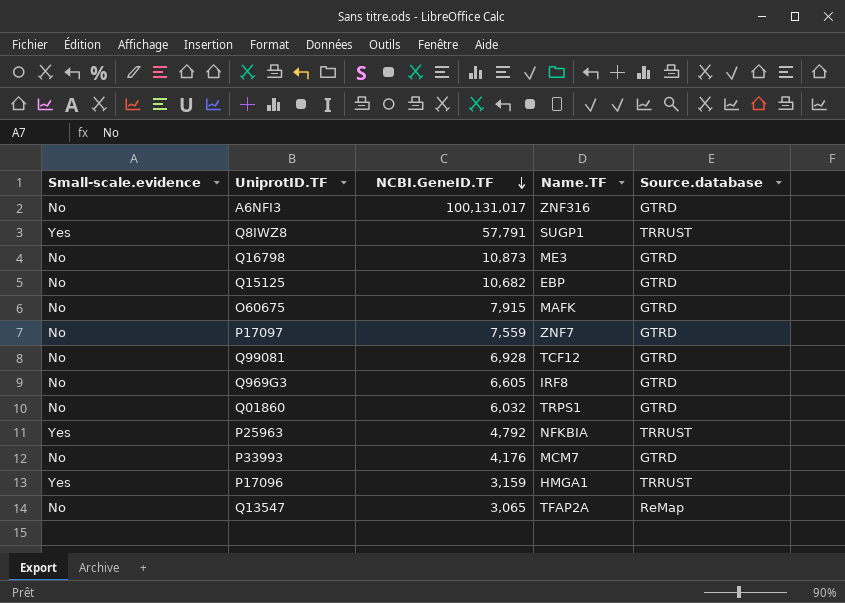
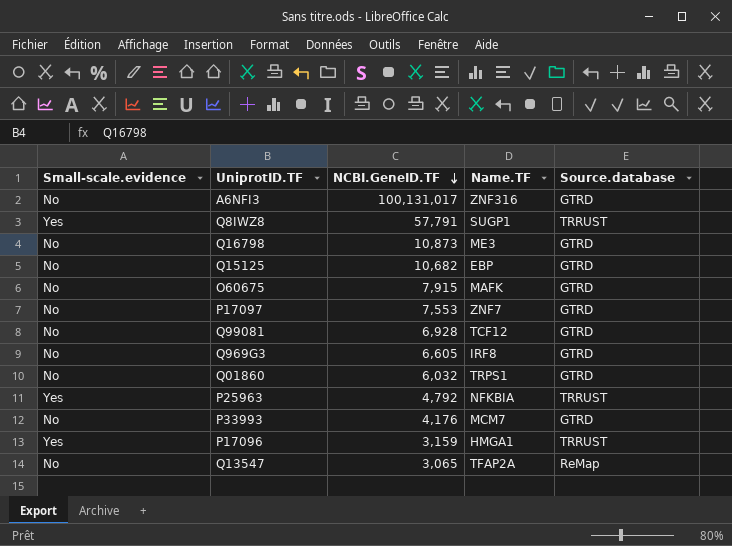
P17097 | NCBI.GeneID.TF: 7,559 -> 7,553

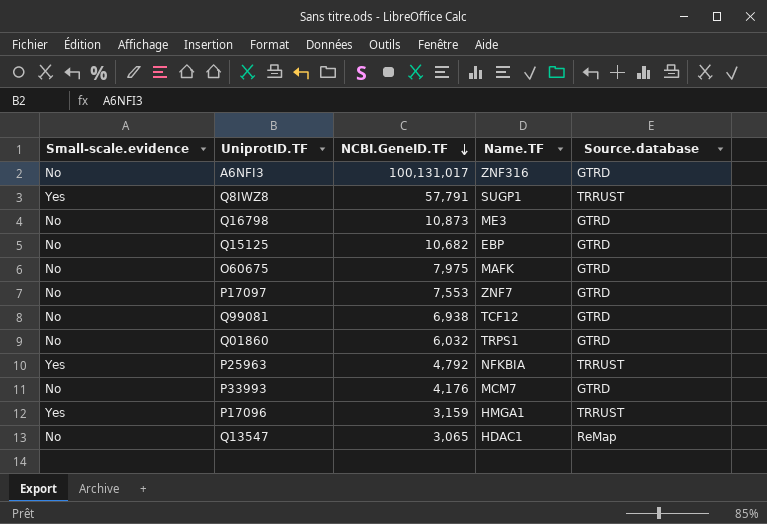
row Q969G3: No | 6,605 | IRF8 | GTRD -> none
O60675 | NCBI.GeneID.TF: 7,915 -> 7,975
Q99081 | NCBI.GeneID.TF: 6,928 -> 6,938
Q13547 | Name.TF: TFAP2A -> HDAC1

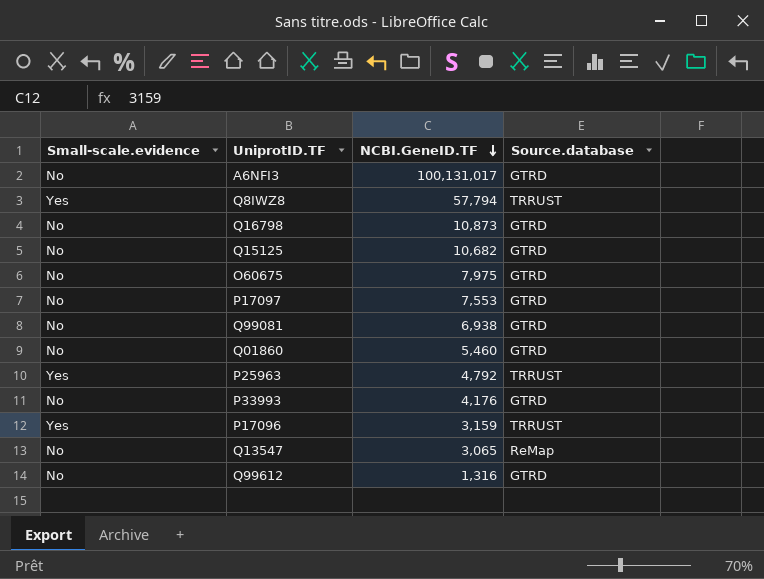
column Name.TF | position: 4 -> none
Q8IWZ8 | NCBI.GeneID.TF: 57,791 -> 57,794
Q01860 | NCBI.GeneID.TF: 6,032 -> 5,460
row Q99612: none -> No | 1,316 | GTRD

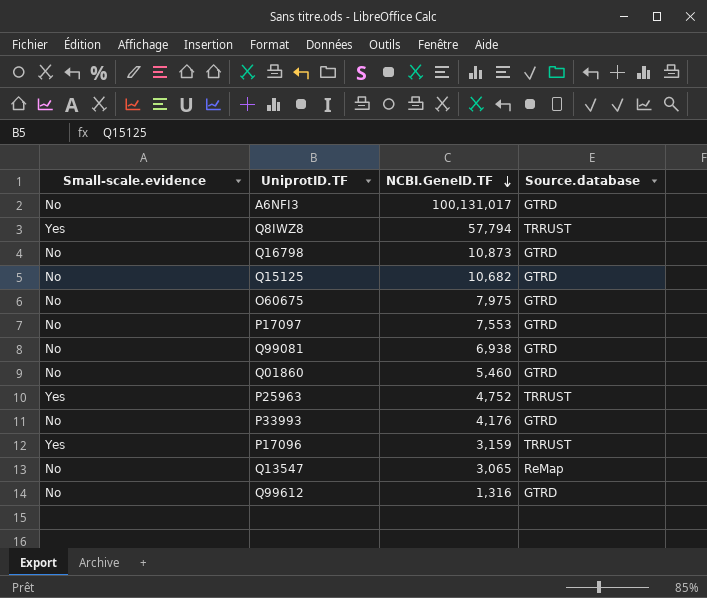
P25963 | NCBI.GeneID.TF: 4,792 -> 4,752

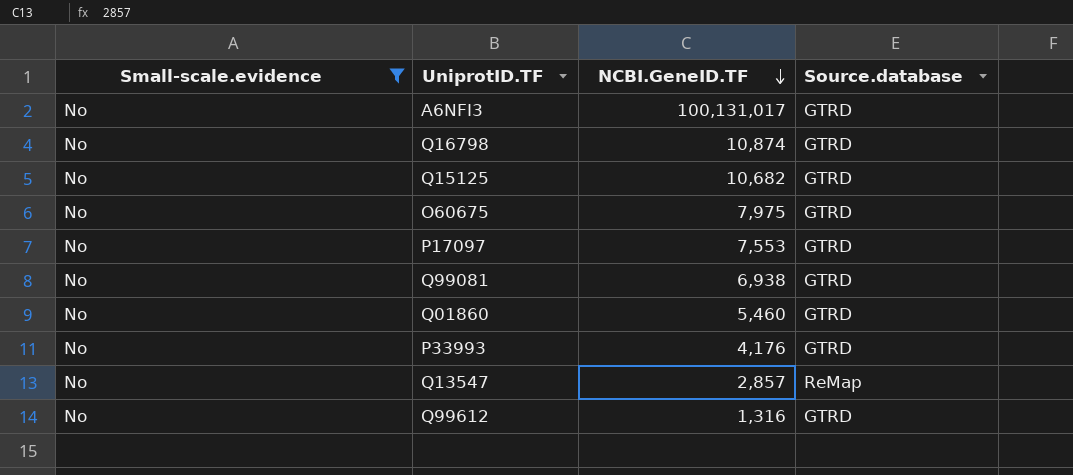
filter: none -> Small-scale.evidence = No
Q16798 | NCBI.GeneID.TF: 10,873 -> 10,874
Q13547 | NCBI.GeneID.TF: 3,065 -> 2,857

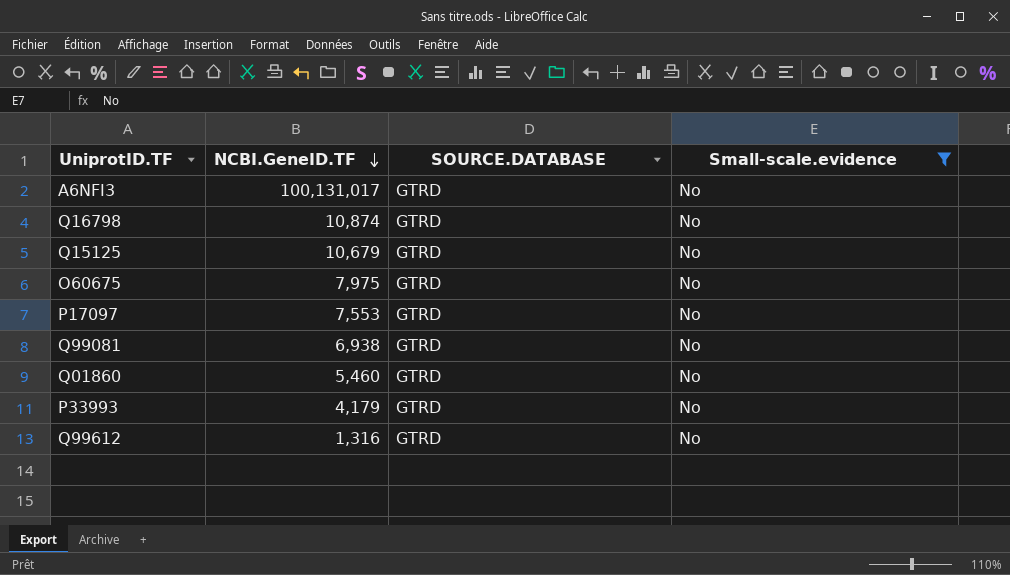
column name: Source.database -> SOURCE.DATABASE
column Small-scale.evidence | position: 1 -> 4
row Q13547: No | 2,857 | ReMap -> none
Q15125 | NCBI.GeneID.TF: 10,682 -> 10,679
P33993 | NCBI.GeneID.TF: 4,176 -> 4,179

